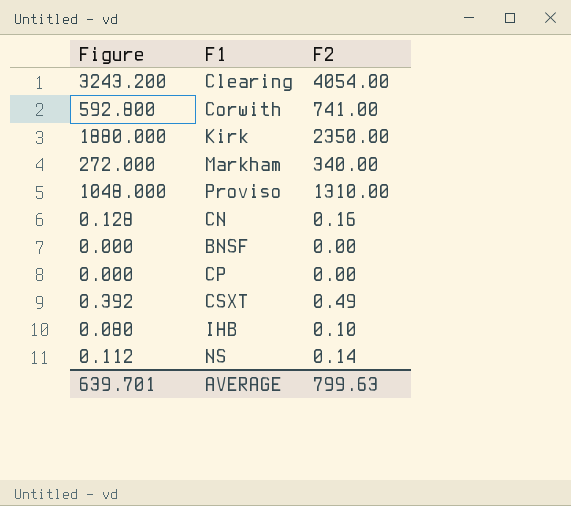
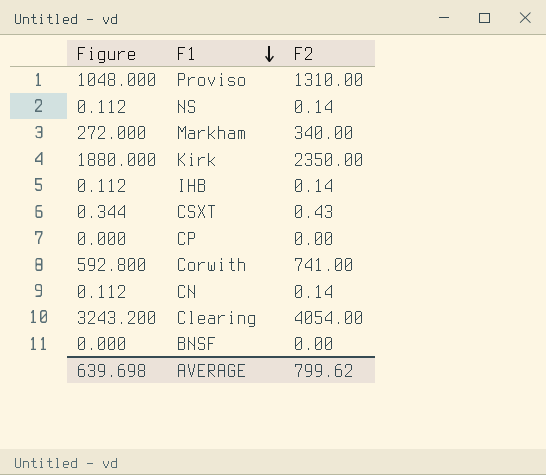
row order: none -> F1 descending
IHB | Figure: 0.080 -> 0.112
IHB | F2: 0.10 -> 0.14
CSXT | Figure: 0.392 -> 0.344
CSXT | F2: 0.49 -> 0.43
CN | Figure: 0.128 -> 0.112
CN | F2: 0.16 -> 0.14
AVERAGE | Figure: 639.701 -> 639.698
AVERAGE | F2: 799.63 -> 799.62

